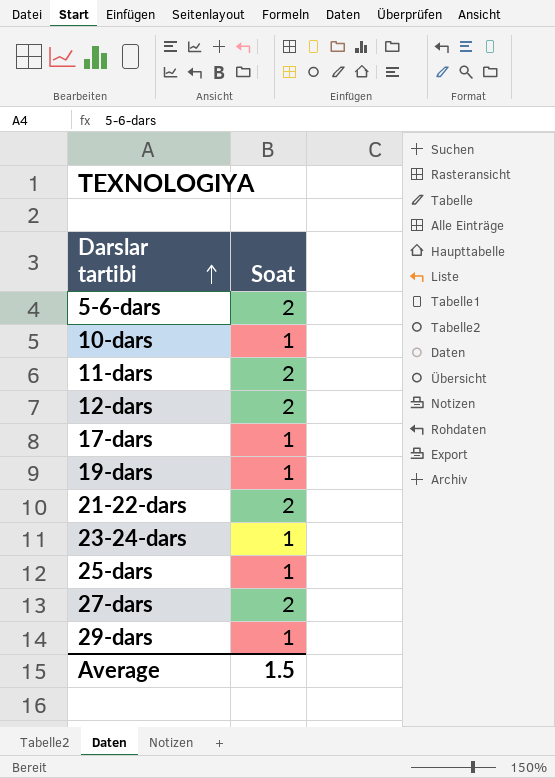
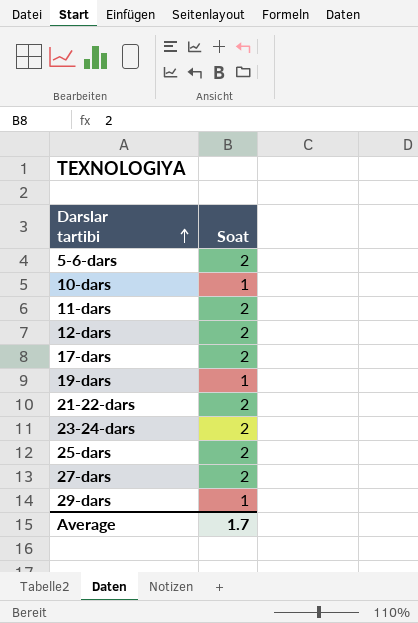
17-dars | Soat: 1 -> 2
23-24-dars | Soat: 1 -> 2
25-dars | Soat: 1 -> 2
Average | Soat: 1.5 -> 1.7

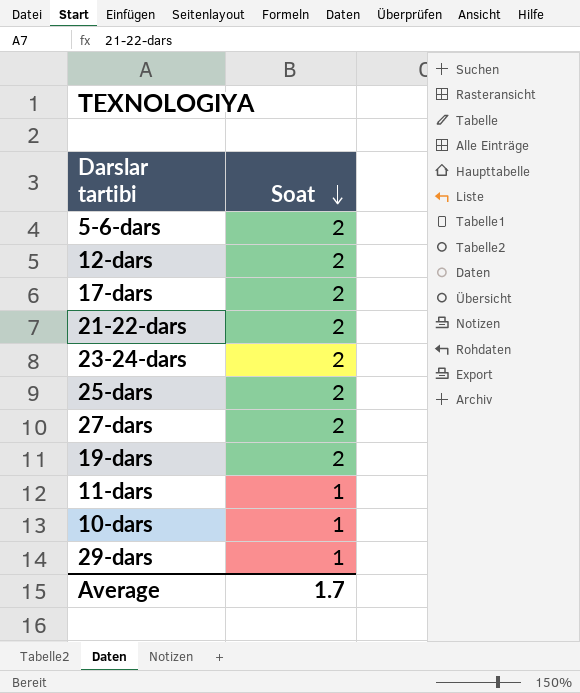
row order: Darslar tartibi ascending -> Soat descending
19-dars | Soat: 1 -> 2
11-dars | Soat: 2 -> 1

